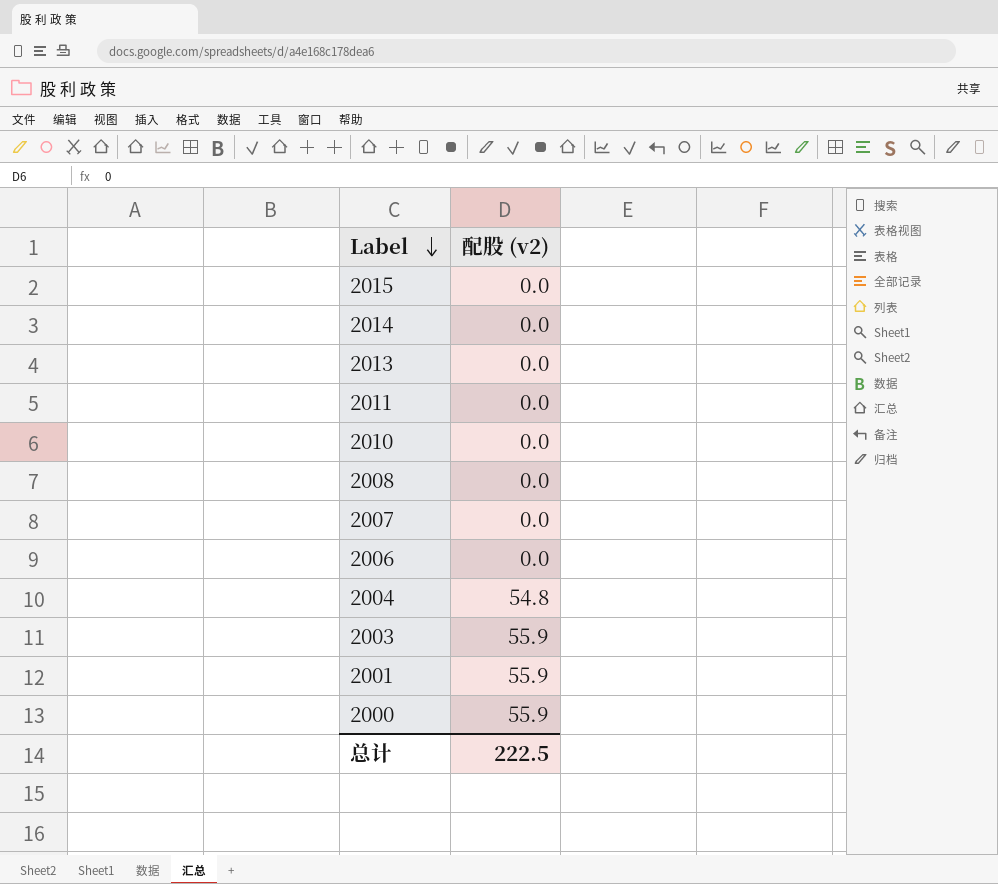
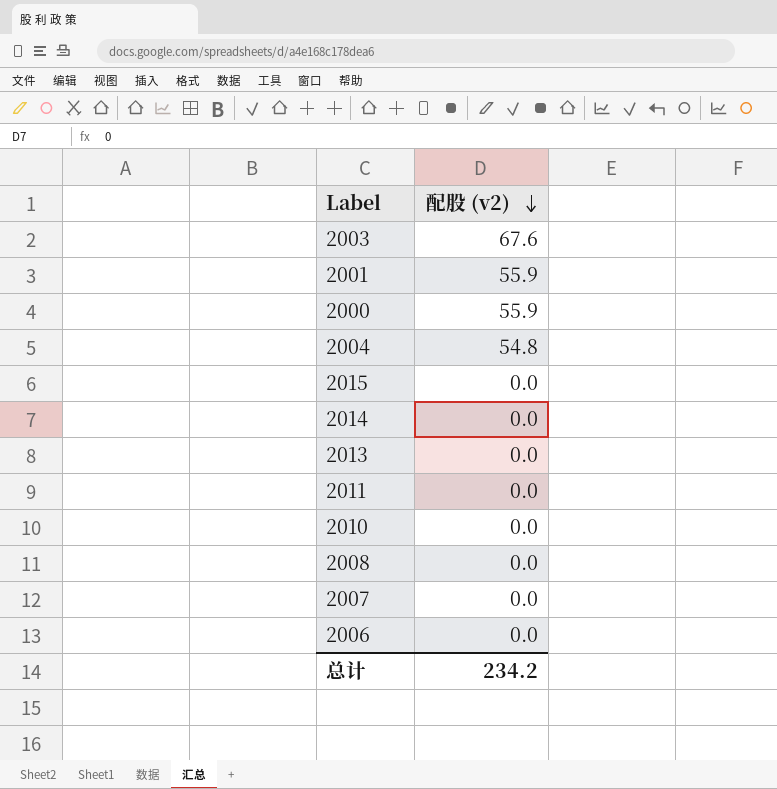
row order: Label descending -> 配股 (v2) descending
2003 | 配股 (v2): 55.9 -> 67.6
总计 | 配股 (v2): 222.5 -> 234.2

